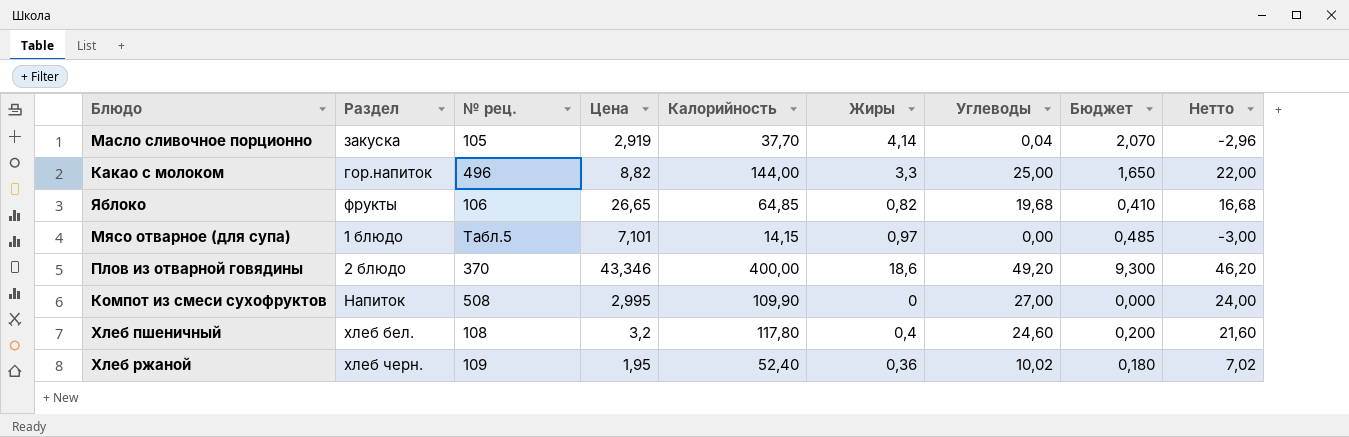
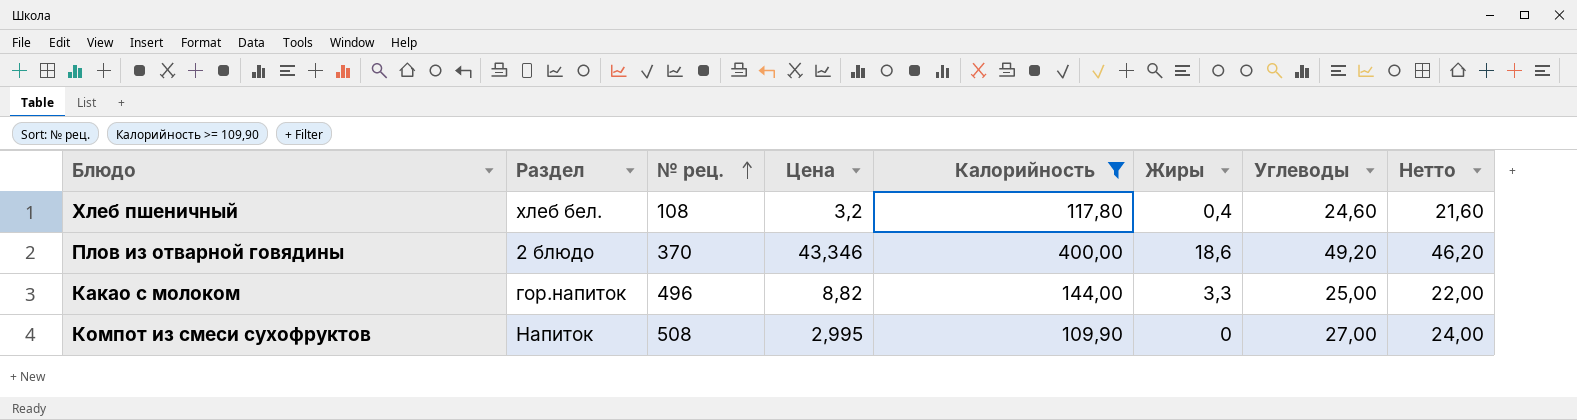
filter: none -> Калорийность >= 109,90
row order: none -> № рец. ascending
column Бюджет | formula: [Жиры] * 0,5 -> none

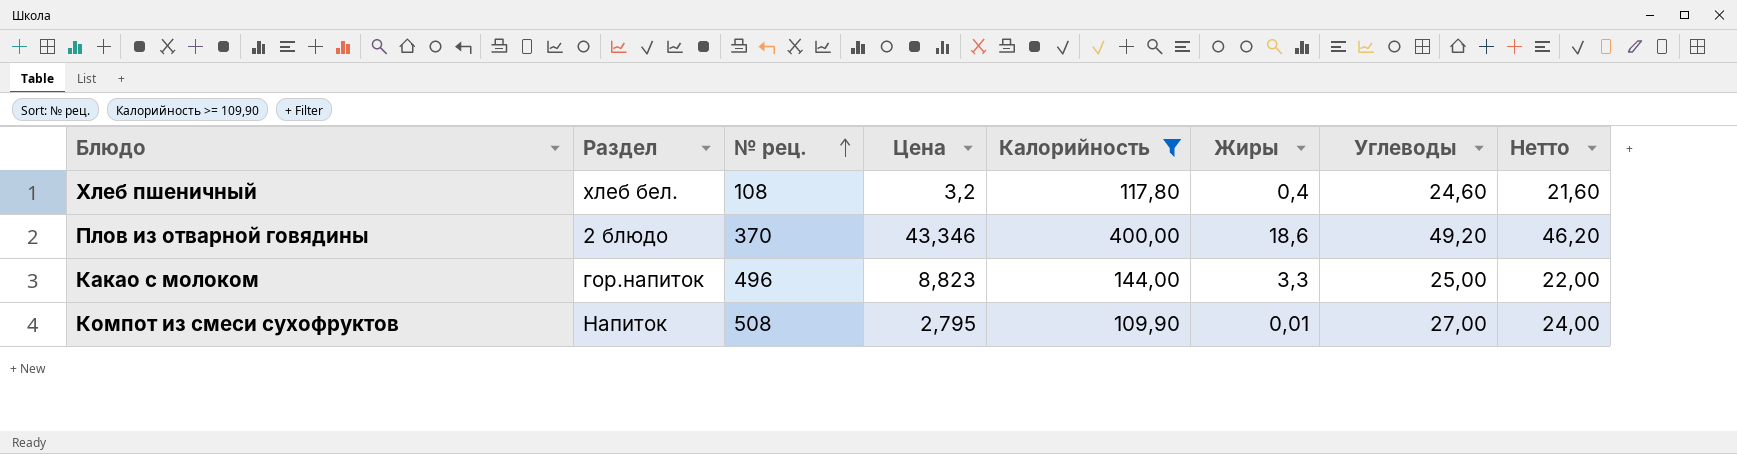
Какао с молоком | Цена: 8,82 -> 8,823
Компот из смеси сухофруктов | Цена: 2,995 -> 2,795
Компот из смеси сухофруктов | Жиры: 0 -> 0,01

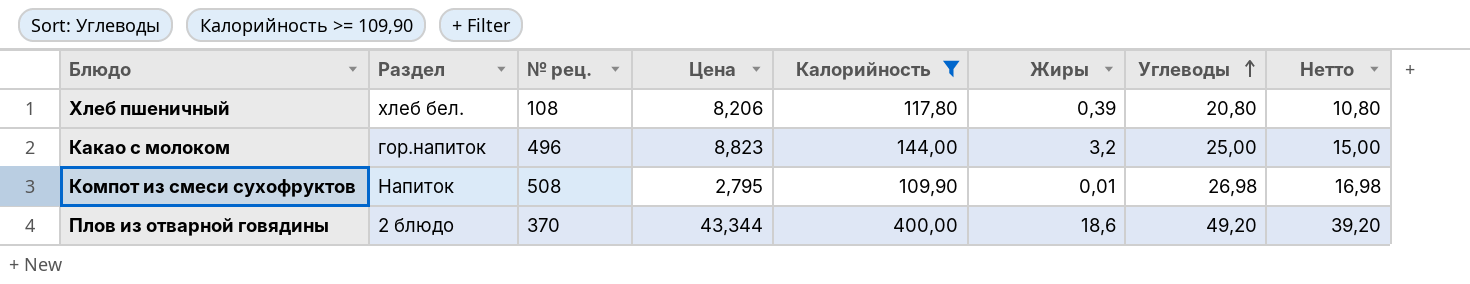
row order: № рец. ascending -> Углеводы ascending
column Нетто | formula: [Углеводы] - 3 -> [Углеводы] - 10
Хлеб пшеничный | Цена: 3,2 -> 8,206
Хлеб пшеничный | Жиры: 0,4 -> 0,39
Хлеб пшеничный | Углеводы: 24,60 -> 20,80
Какао с молоком | Жиры: 3,3 -> 3,2
Компот из смеси сухофруктов | Углеводы: 27,00 -> 26,98
Плов из отварной говядины | Цена: 43,346 -> 43,344

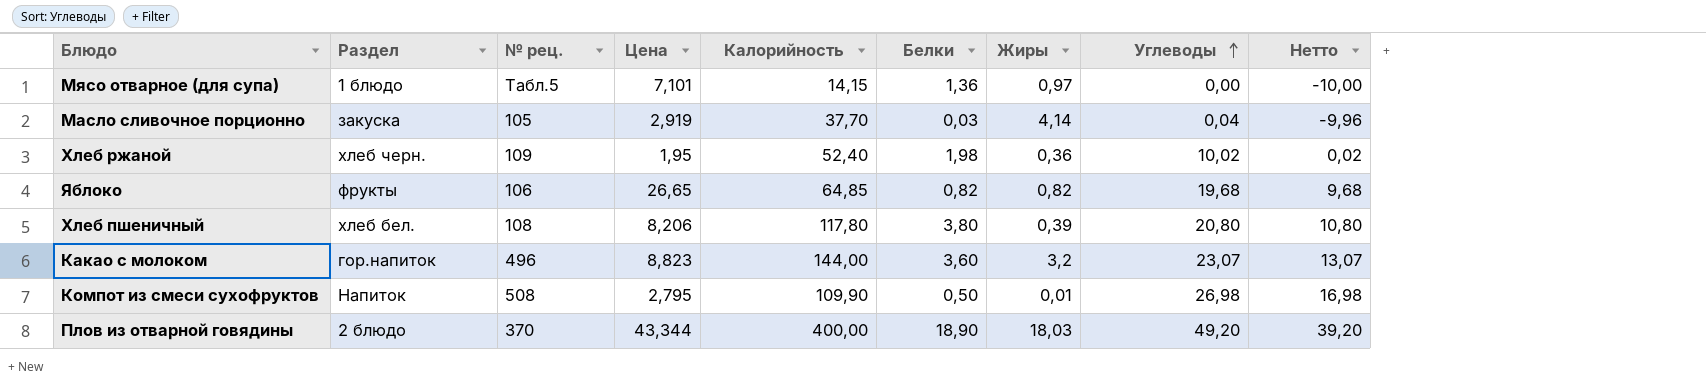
filter: Калорийность >= 109,90 -> none
column Белки | position: none -> 6
Какао с молоком | Углеводы: 25,00 -> 23,07
Какао с молоком | Нетто: 15,00 -> 13,07
Плов из отварной говядины | Жиры: 18,6 -> 18,03

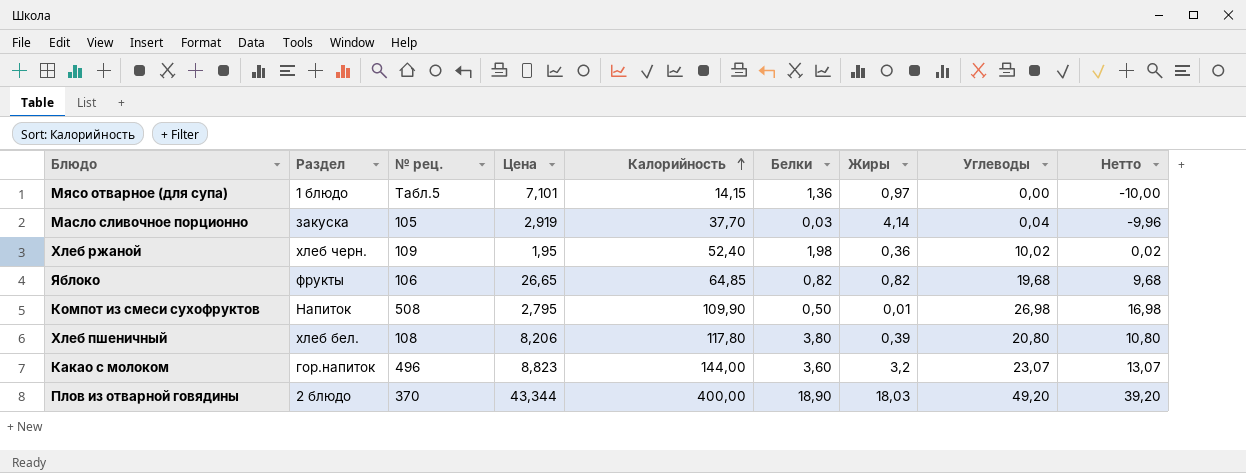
row order: Углеводы ascending -> Калорийность ascending

